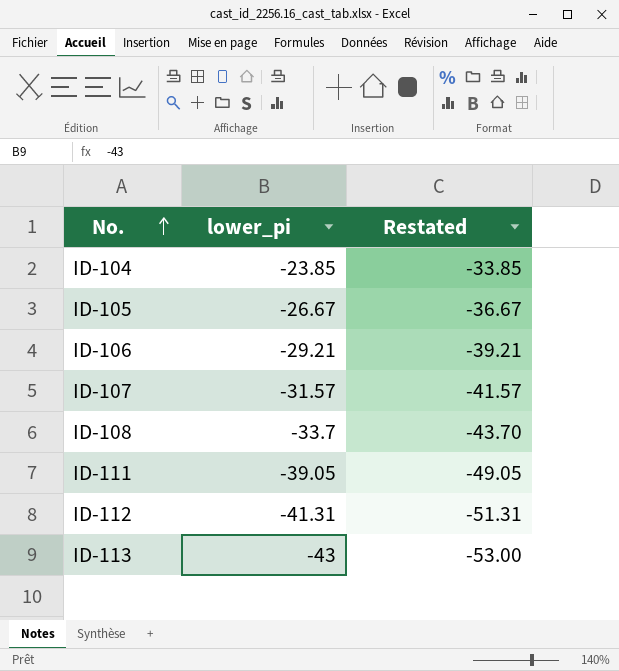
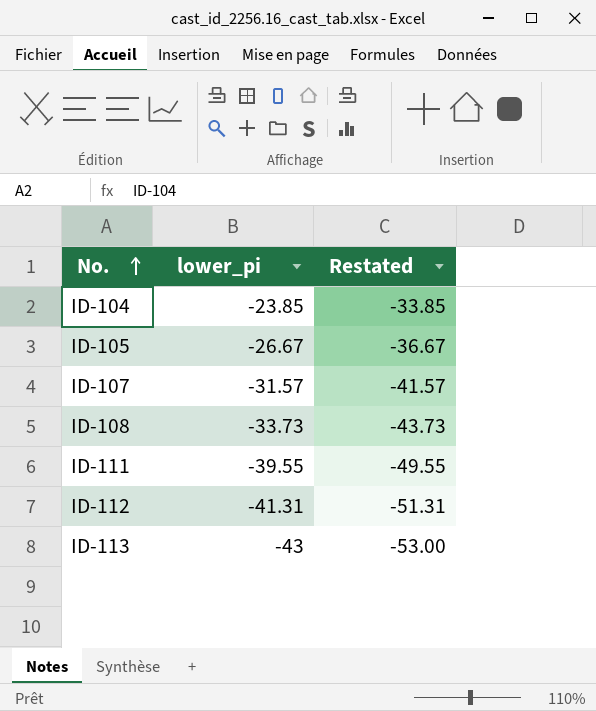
row ID-106: -29.21 | -39.21 -> none
ID-108 | lower_pi: -33.7 -> -33.73
ID-108 | Restated: -43.70 -> -43.73
ID-111 | lower_pi: -39.05 -> -39.55
ID-111 | Restated: -49.05 -> -49.55

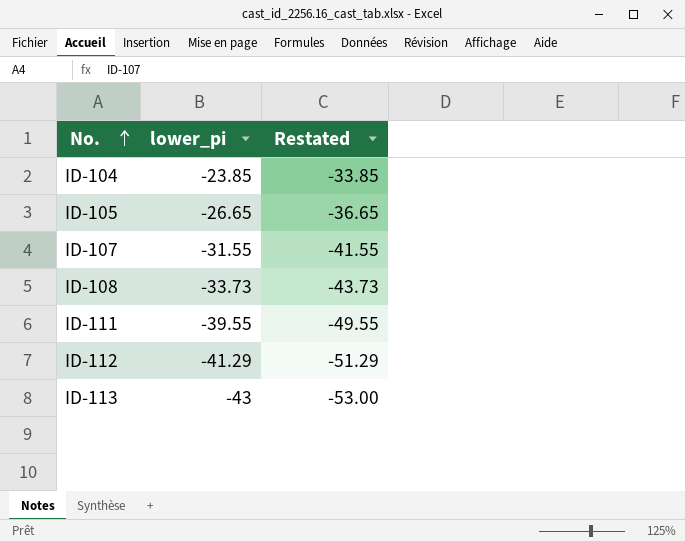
ID-105 | lower_pi: -26.67 -> -26.65
ID-105 | Restated: -36.67 -> -36.65
ID-107 | lower_pi: -31.57 -> -31.55
ID-107 | Restated: -41.57 -> -41.55
ID-112 | lower_pi: -41.31 -> -41.29
ID-112 | Restated: -51.31 -> -51.29

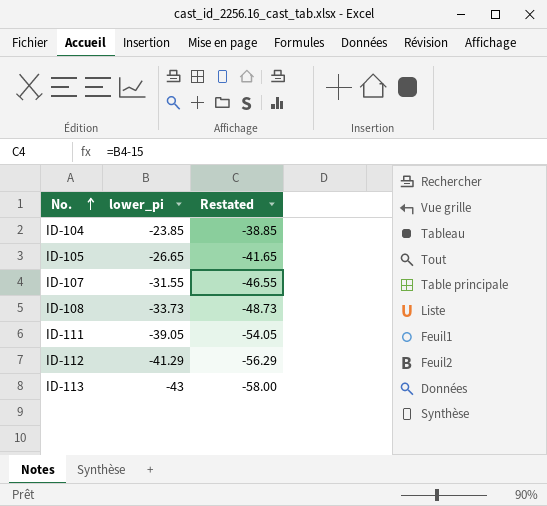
column Restated | formula: [lower_pi] - 10 -> [lower_pi] - 15
ID-111 | lower_pi: -39.55 -> -39.05

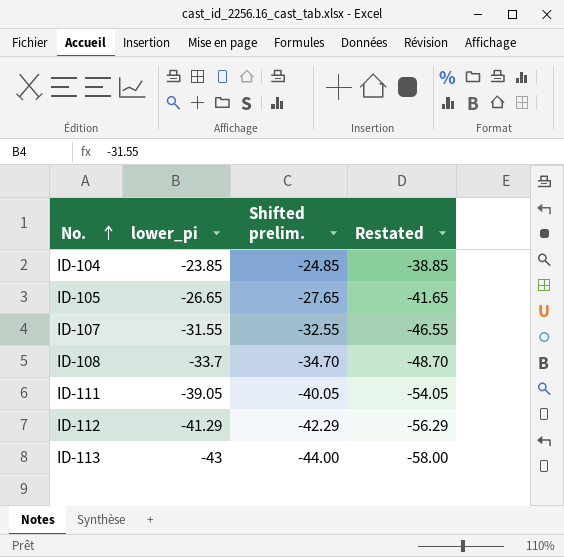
column Shifted prelim. | formula: none -> [lower_pi] - 1
ID-108 | lower_pi: -33.73 -> -33.7
ID-108 | Restated: -48.73 -> -48.70

